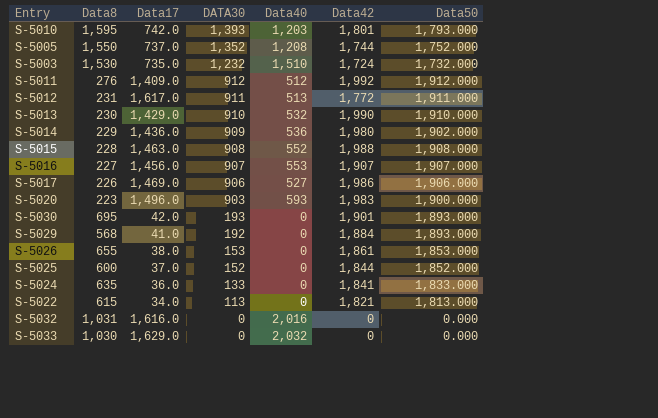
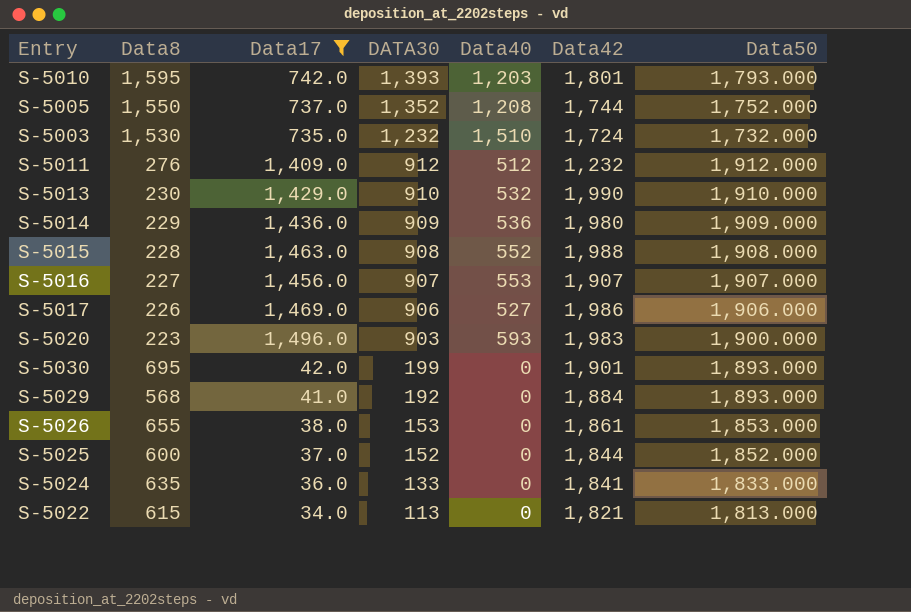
filter: none -> Data17 <= 1,496.0
S-5011 | Data42: 1,992 -> 1,232
S-5014 | Data50: 1,902.000 -> 1,909.000
S-5030 | DATA30: 193 -> 199

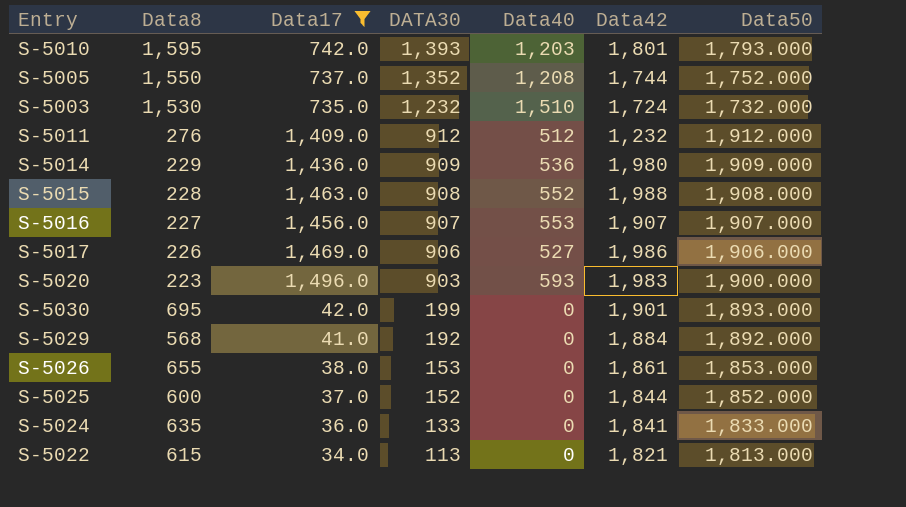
row S-5013: 230 | 1,429.0 | 910 | 532 | 1,990 | 1,910.000 -> none
S-5029 | Data50: 1,893.000 -> 1,892.000

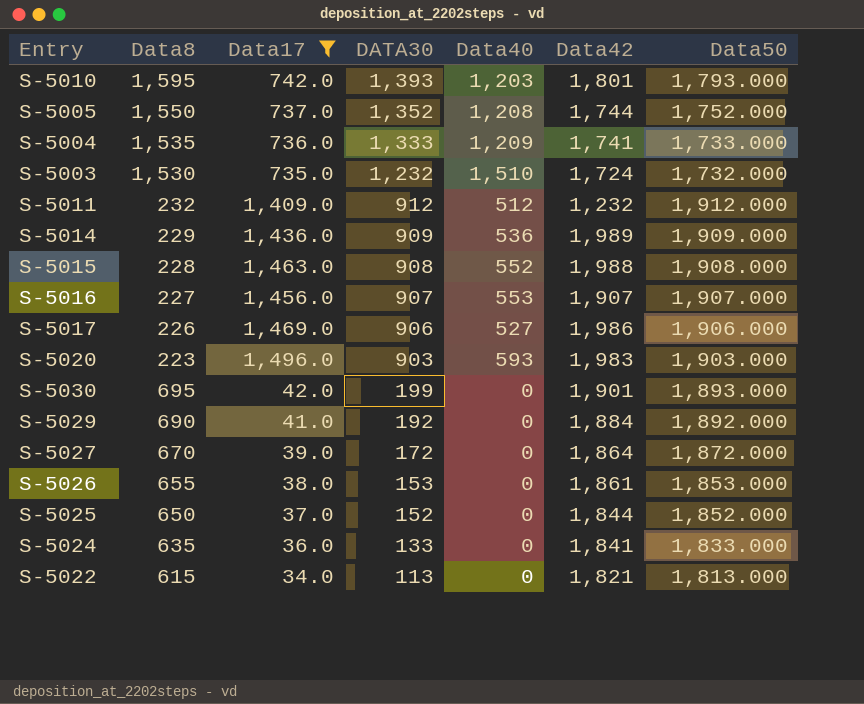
row S-5004: none -> 1,535 | 736.0 | 1,333 | 1,209 | 1,741 | 1,733.000
S-5011 | Data8: 276 -> 232
S-5014 | Data42: 1,980 -> 1,989
S-5020 | Data50: 1,900.000 -> 1,903.000
S-5029 | Data8: 568 -> 690
row S-5027: none -> 670 | 39.0 | 172 | 0 | 1,864 | 1,872.000
S-5025 | Data8: 600 -> 650

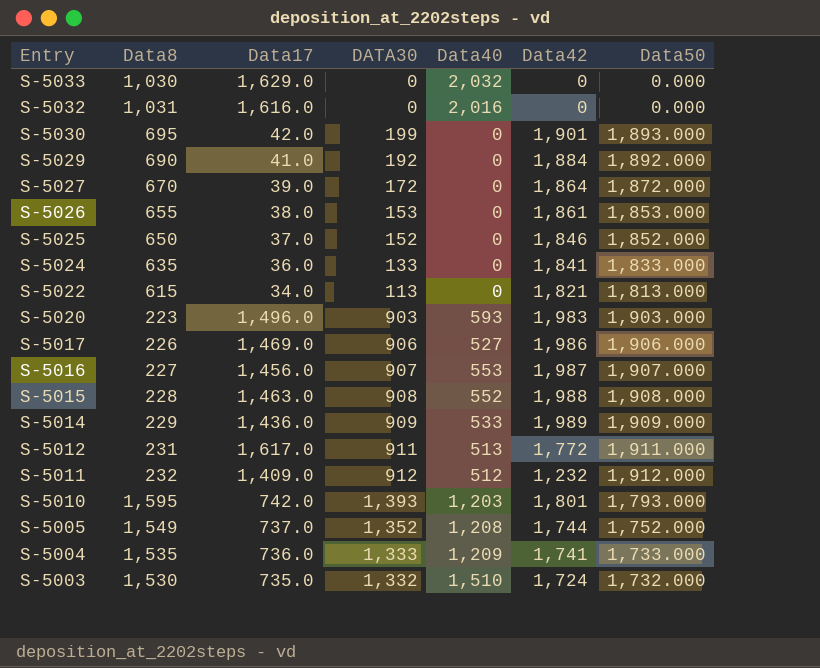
filter: Data17 <= 1,496.0 -> none
row order: DATA30 descending -> Entry descending
S-5025 | Data42: 1,844 -> 1,846
S-5016 | Data42: 1,907 -> 1,987
S-5014 | Data40: 536 -> 533
S-5005 | Data8: 1,550 -> 1,549
S-5003 | DATA30: 1,232 -> 1,332

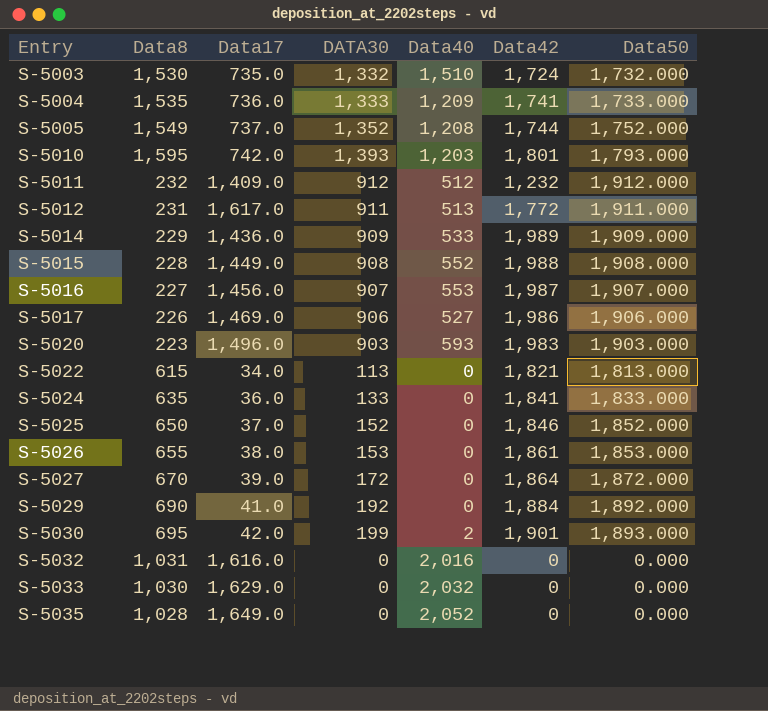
row order: Entry descending -> Entry ascending
S-5015 | Data17: 1,463.0 -> 1,449.0
S-5030 | Data40: 0 -> 2
row S-5035: none -> 1,028 | 1,649.0 | 0 | 2,052 | 0 | 0.000

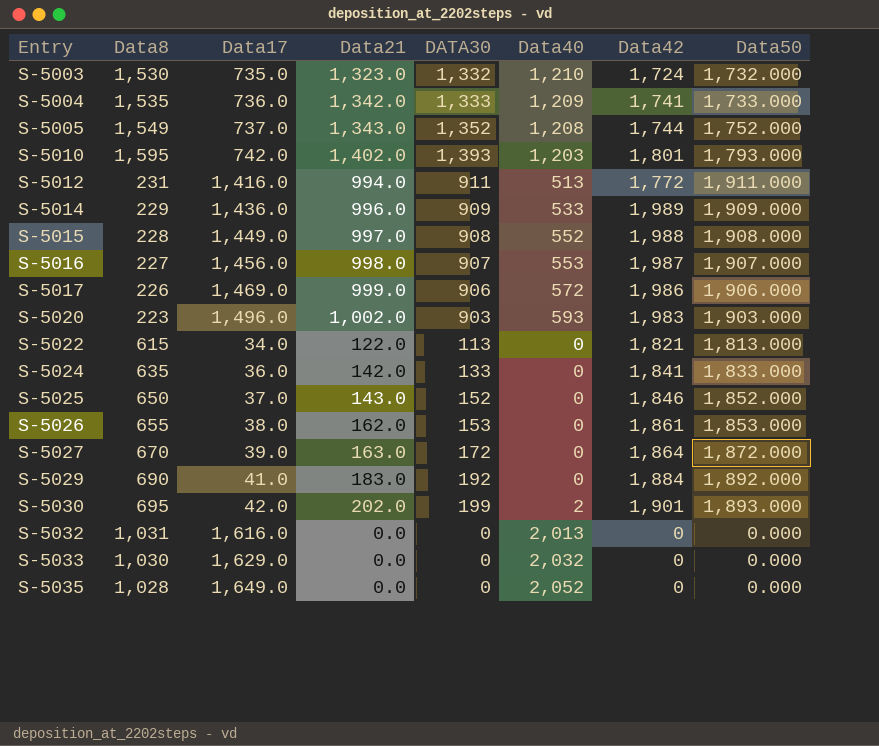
column Data21 | position: none -> 4
row S-5011: 232 | 1,409.0 | 912 | 512 | 1,232 | 1,912.000 -> none
S-5003 | Data40: 1,510 -> 1,210
S-5012 | Data17: 1,617.0 -> 1,416.0
S-5017 | Data40: 527 -> 572
S-5032 | Data40: 2,016 -> 2,013

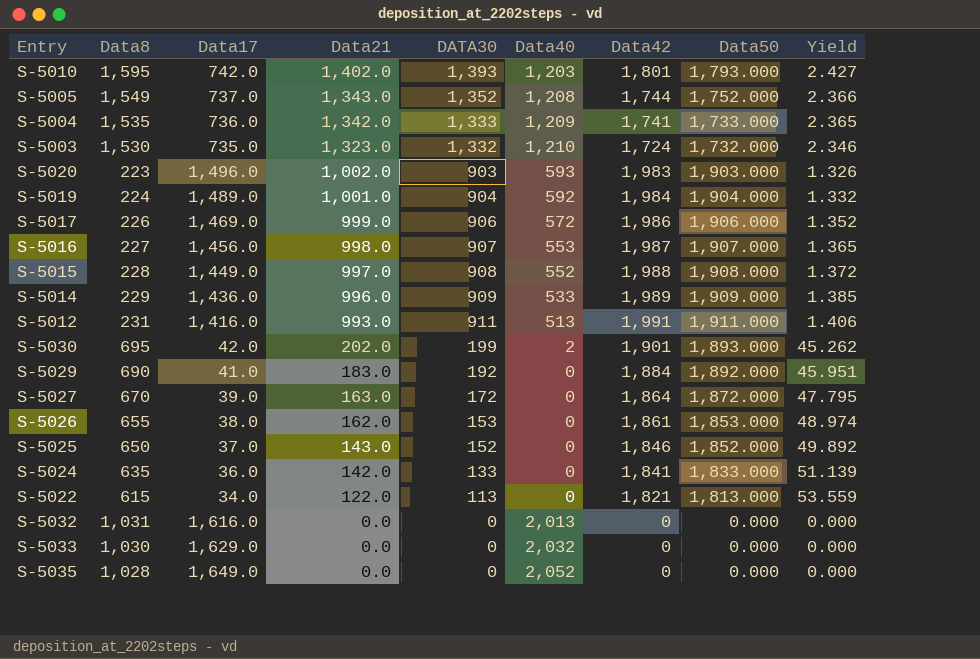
row order: Entry ascending -> Data21 descending
column Yield | formula: none -> [Data42] / [Data17]
row S-5019: none -> 224 | 1,489.0 | 1,001.0 | 904 | 592 | 1,984 | 1,904.000 | 1.332
S-5012 | Data21: 994.0 -> 993.0
S-5012 | Data42: 1,772 -> 1,991

